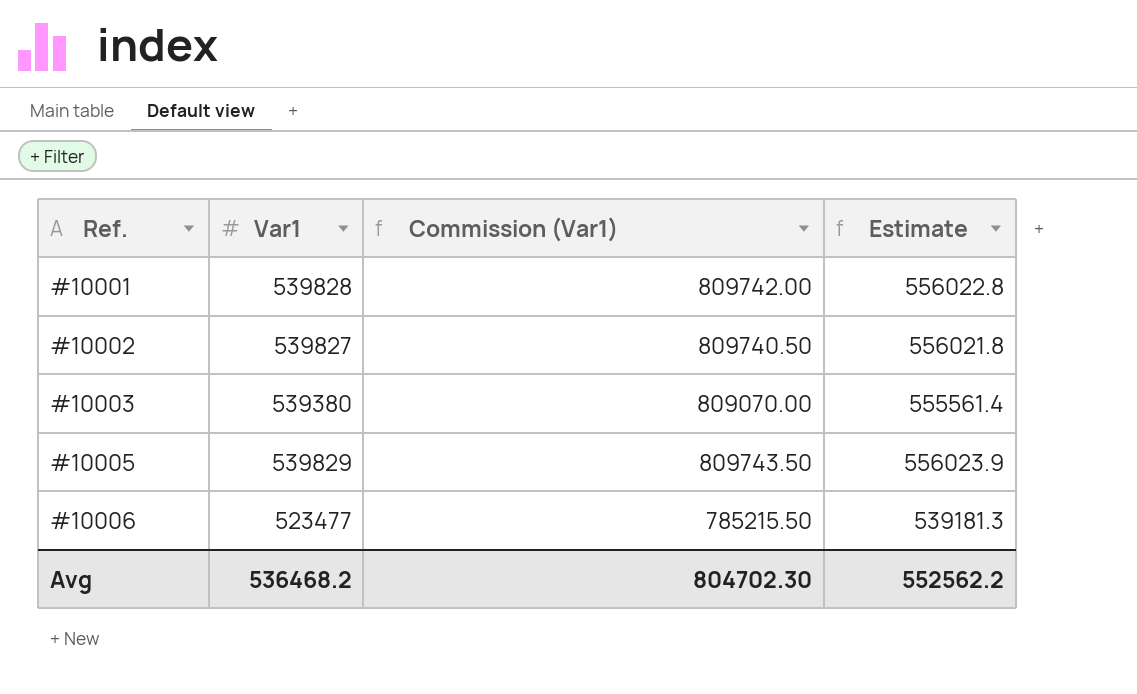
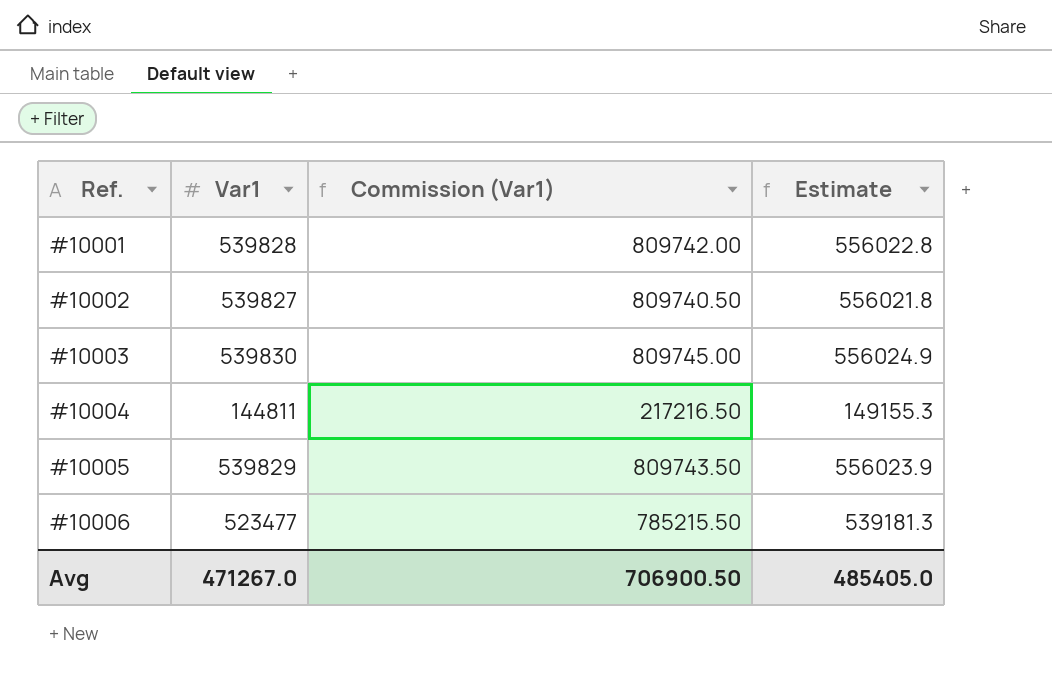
#10003 | Var1: 539380 -> 539830
#10003 | Commission (Var1): 809070.00 -> 809745.00
#10003 | Estimate: 555561.4 -> 556024.9
row #10004: none -> 144811 | 217216.50 | 149155.3
Avg | Var1: 536468.2 -> 471267.0
Avg | Commission (Var1): 804702.30 -> 706900.50
Avg | Estimate: 552562.2 -> 485405.0

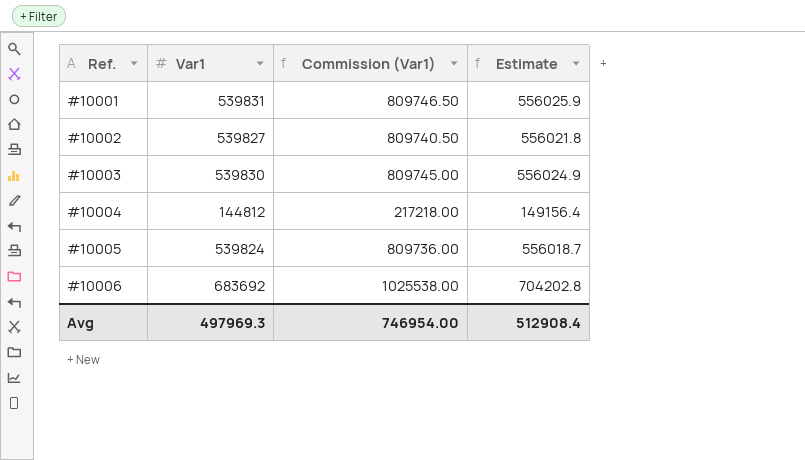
#10001 | Var1: 539828 -> 539831
#10001 | Commission (Var1): 809742.00 -> 809746.50
#10001 | Estimate: 556022.8 -> 556025.9
#10004 | Var1: 144811 -> 144812
#10004 | Commission (Var1): 217216.50 -> 217218.00
#10004 | Estimate: 149155.3 -> 149156.4
#10005 | Var1: 539829 -> 539824
#10005 | Commission (Var1): 809743.50 -> 809736.00
#10005 | Estimate: 556023.9 -> 556018.7
#10006 | Var1: 523477 -> 683692
#10006 | Commission (Var1): 785215.50 -> 1025538.00
#10006 | Estimate: 539181.3 -> 704202.8
Avg | Var1: 471267.0 -> 497969.3
Avg | Commission (Var1): 706900.50 -> 746954.00
Avg | Estimate: 485405.0 -> 512908.4

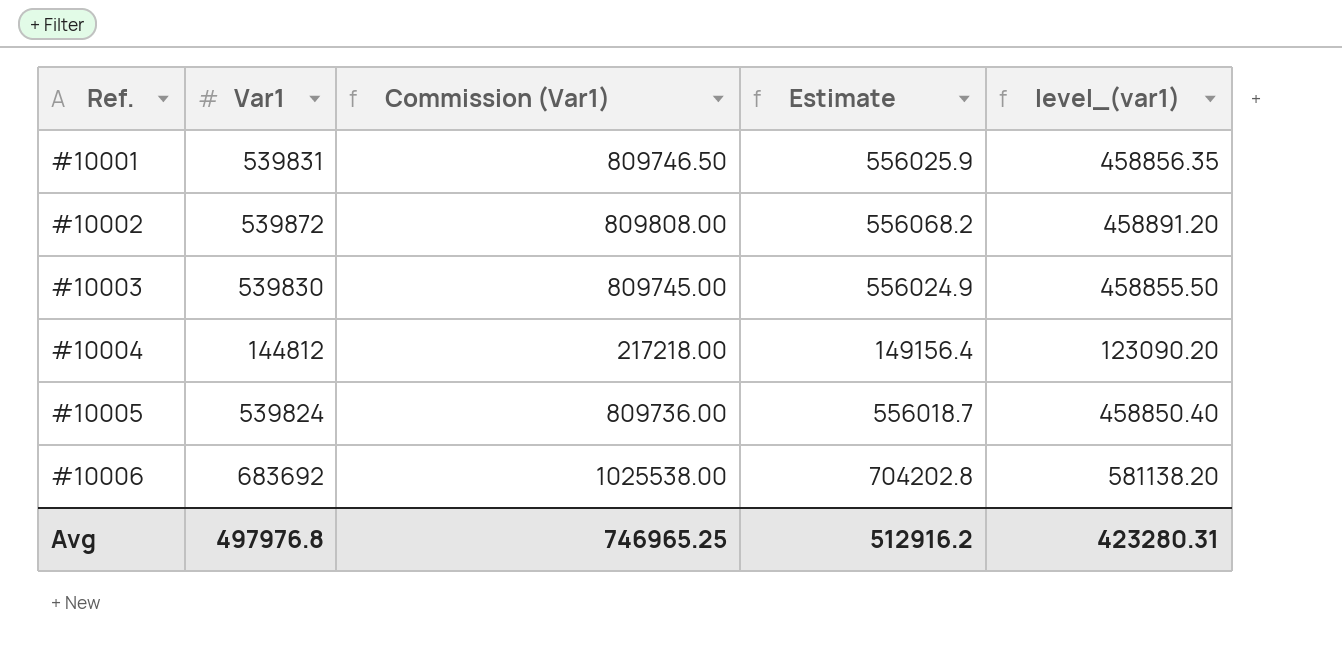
column level_(var1) | formula: none -> [Var1] * 0.85
#10002 | Var1: 539827 -> 539872
#10002 | Commission (Var1): 809740.50 -> 809808.00
#10002 | Estimate: 556021.8 -> 556068.2
Avg | Var1: 497969.3 -> 497976.8
Avg | Commission (Var1): 746954.00 -> 746965.25
Avg | Estimate: 512908.4 -> 512916.2

